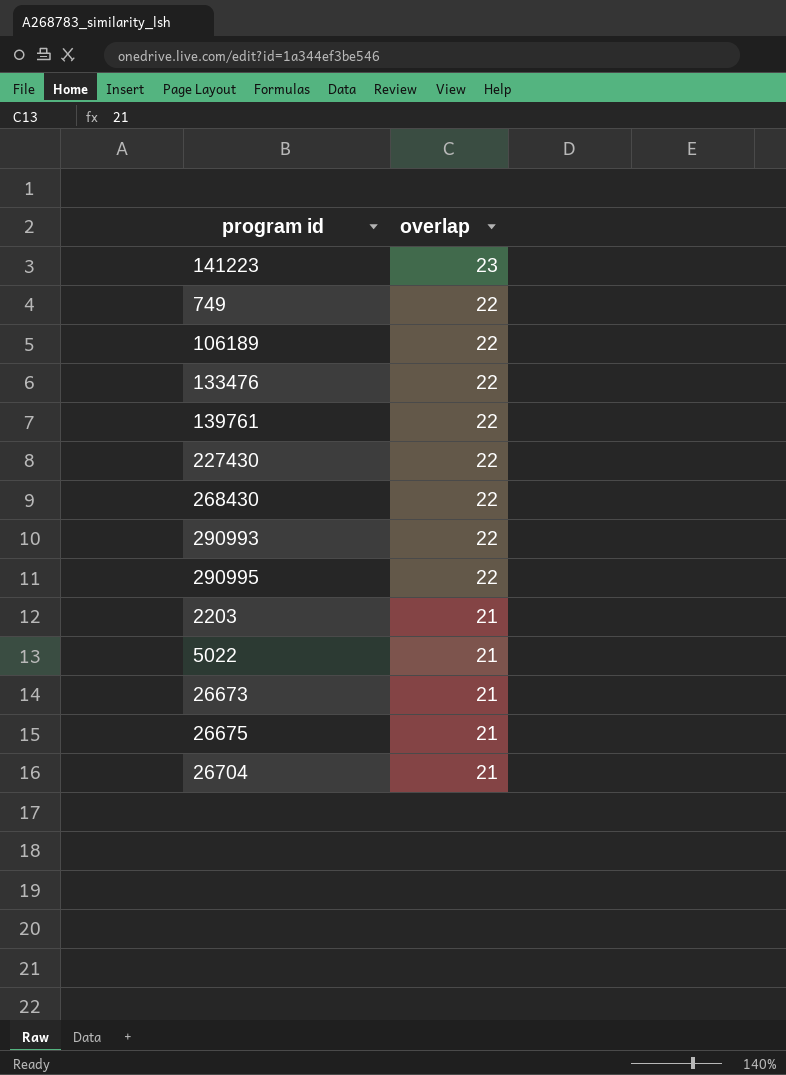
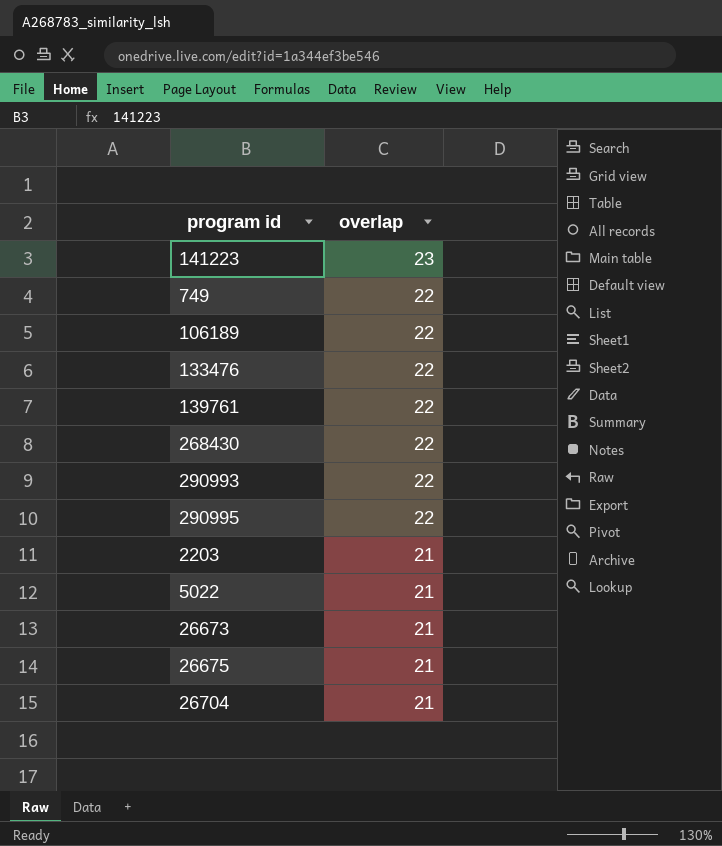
row 227430: 22 -> none

